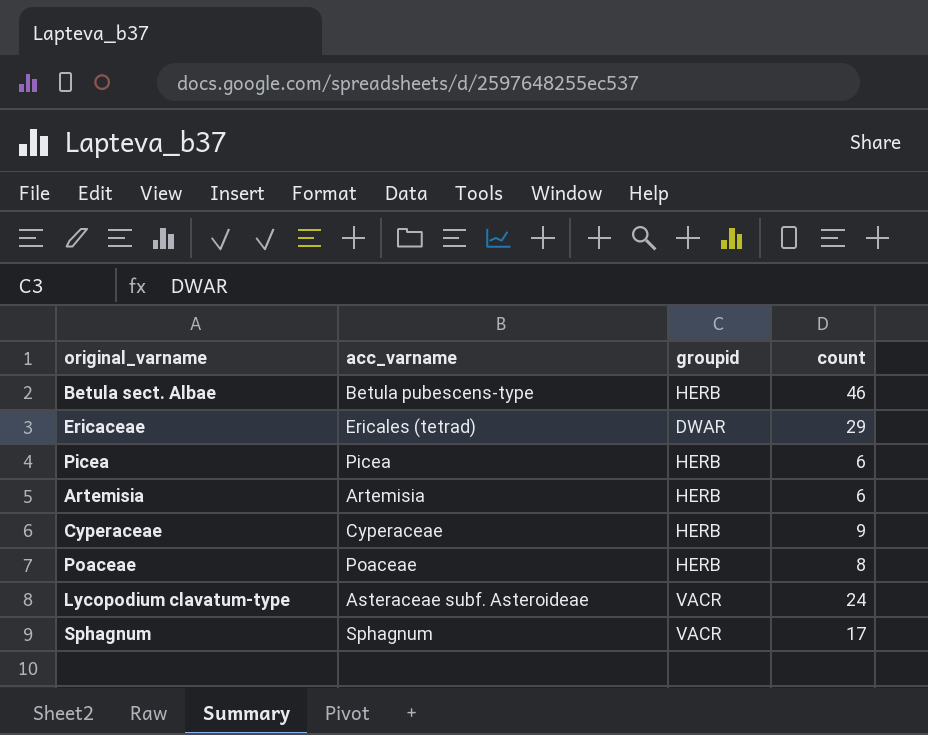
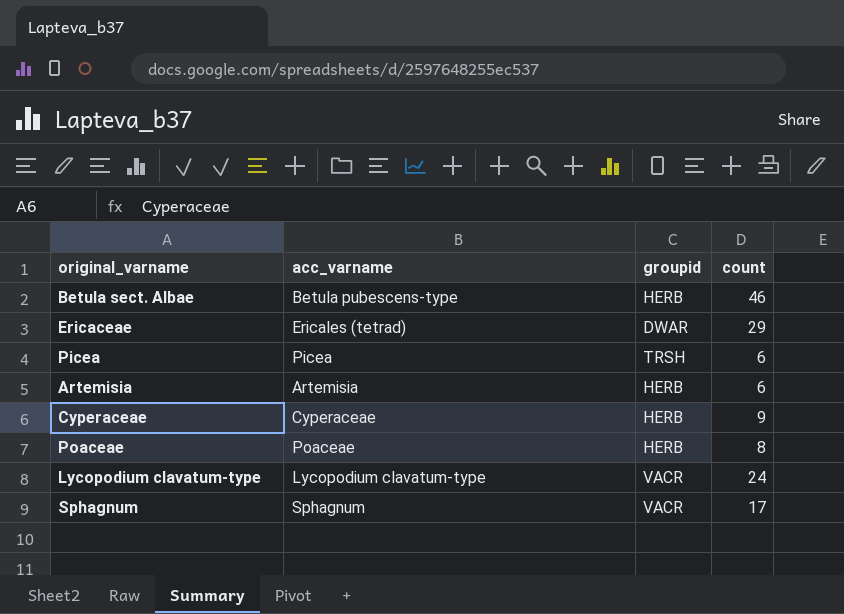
Picea | groupid: HERB -> TRSH
Lycopodium clavatum-type | acc_varname: Asteraceae subf. Asteroideae -> Lycopodium clavatum-type

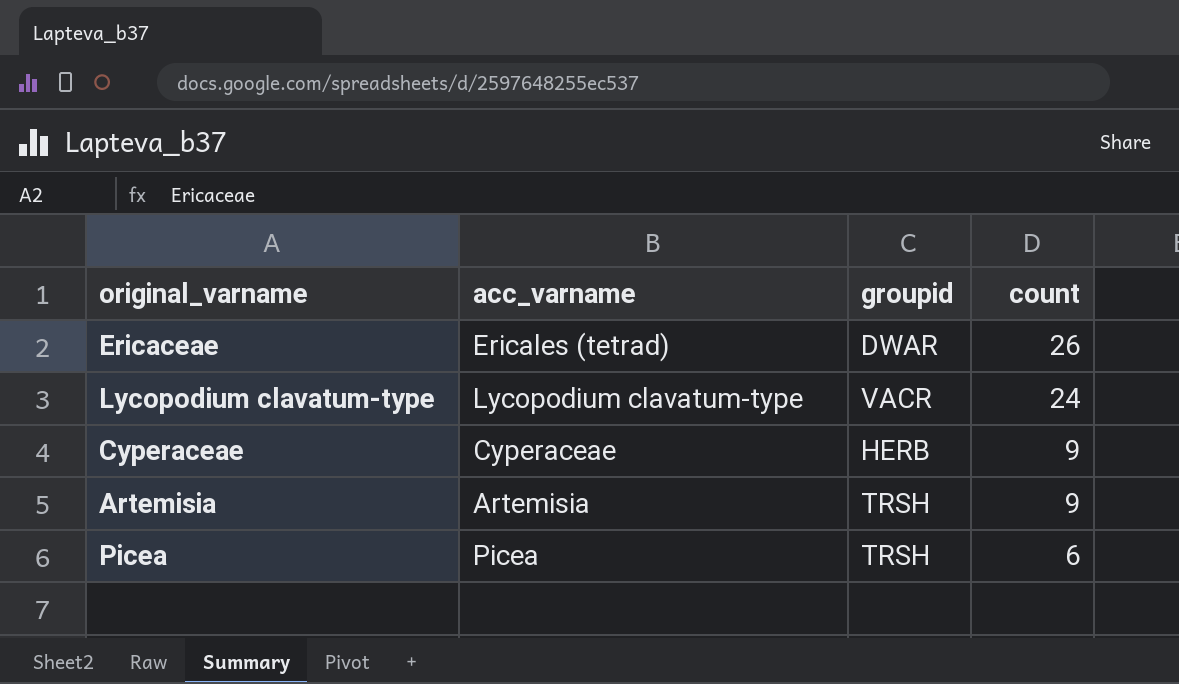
row order: none -> count descending
row Betula sect. Albae: Betula pubescens-type | HERB | 46 -> none
row Poaceae: Poaceae | HERB | 8 -> none
row Sphagnum: Sphagnum | VACR | 17 -> none
Ericaceae | count: 29 -> 26
Artemisia | groupid: HERB -> TRSH
Artemisia | count: 6 -> 9

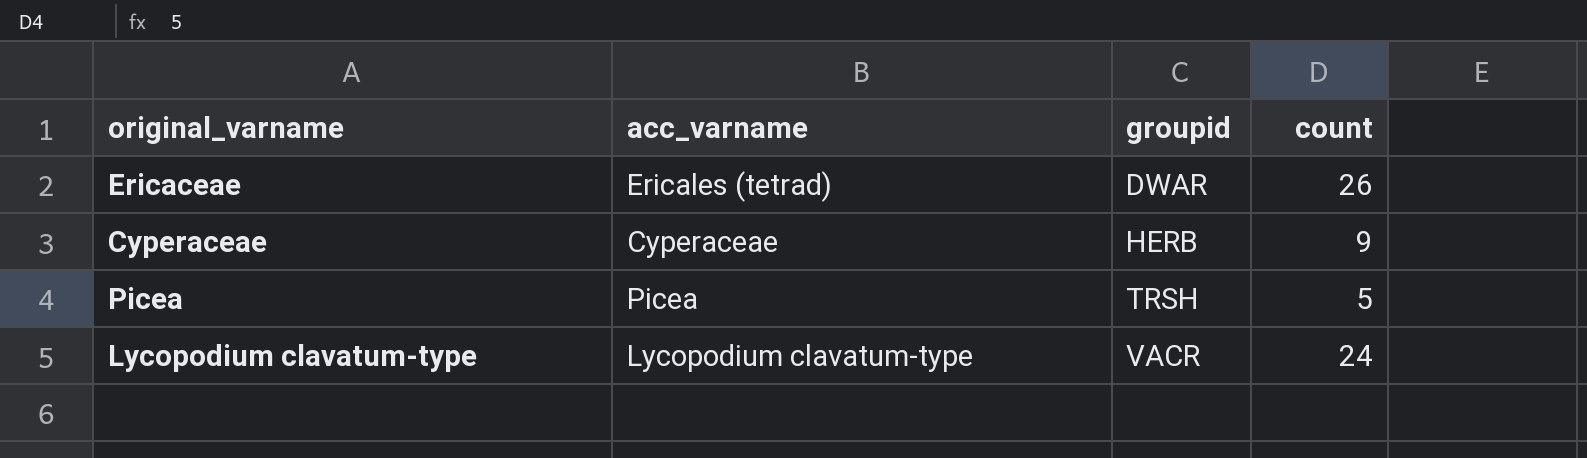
row order: count descending -> groupid ascending
row Artemisia: Artemisia | TRSH | 9 -> none
Picea | count: 6 -> 5

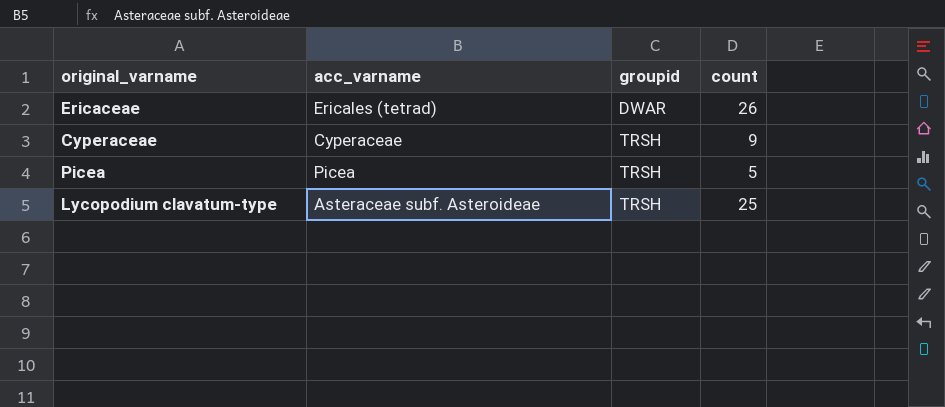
Cyperaceae | groupid: HERB -> TRSH
Lycopodium clavatum-type | acc_varname: Lycopodium clavatum-type -> Asteraceae subf. Asteroideae
Lycopodium clavatum-type | groupid: VACR -> TRSH
Lycopodium clavatum-type | count: 24 -> 25

